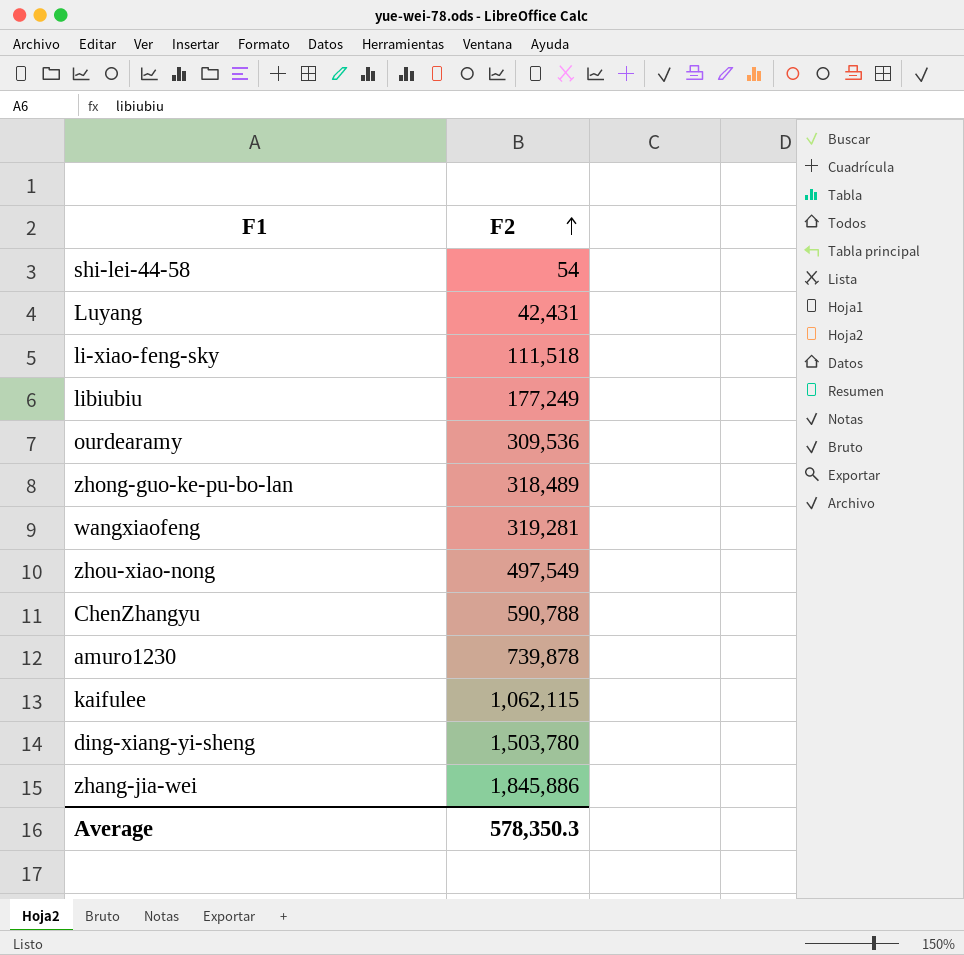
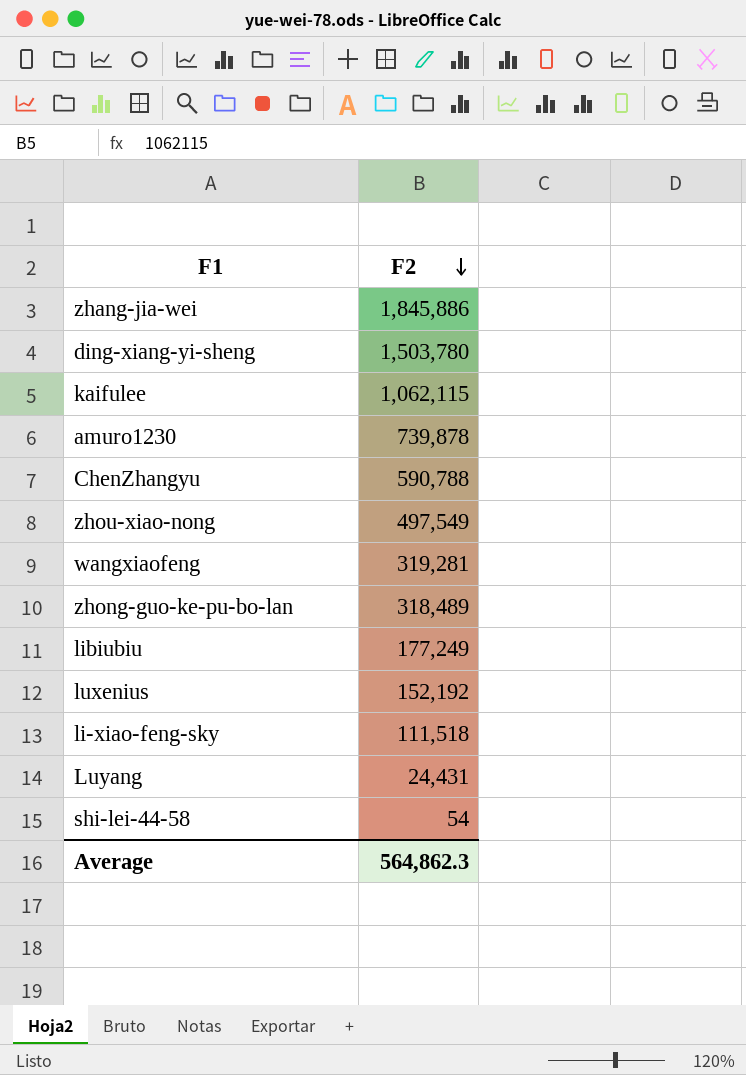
row order: F2 ascending -> F2 descending
row ourdearamy: 309,536 -> none
row luxenius: none -> 152,192
Luyang | F2: 42,431 -> 24,431
Average | F2: 578,350.3 -> 564,862.3

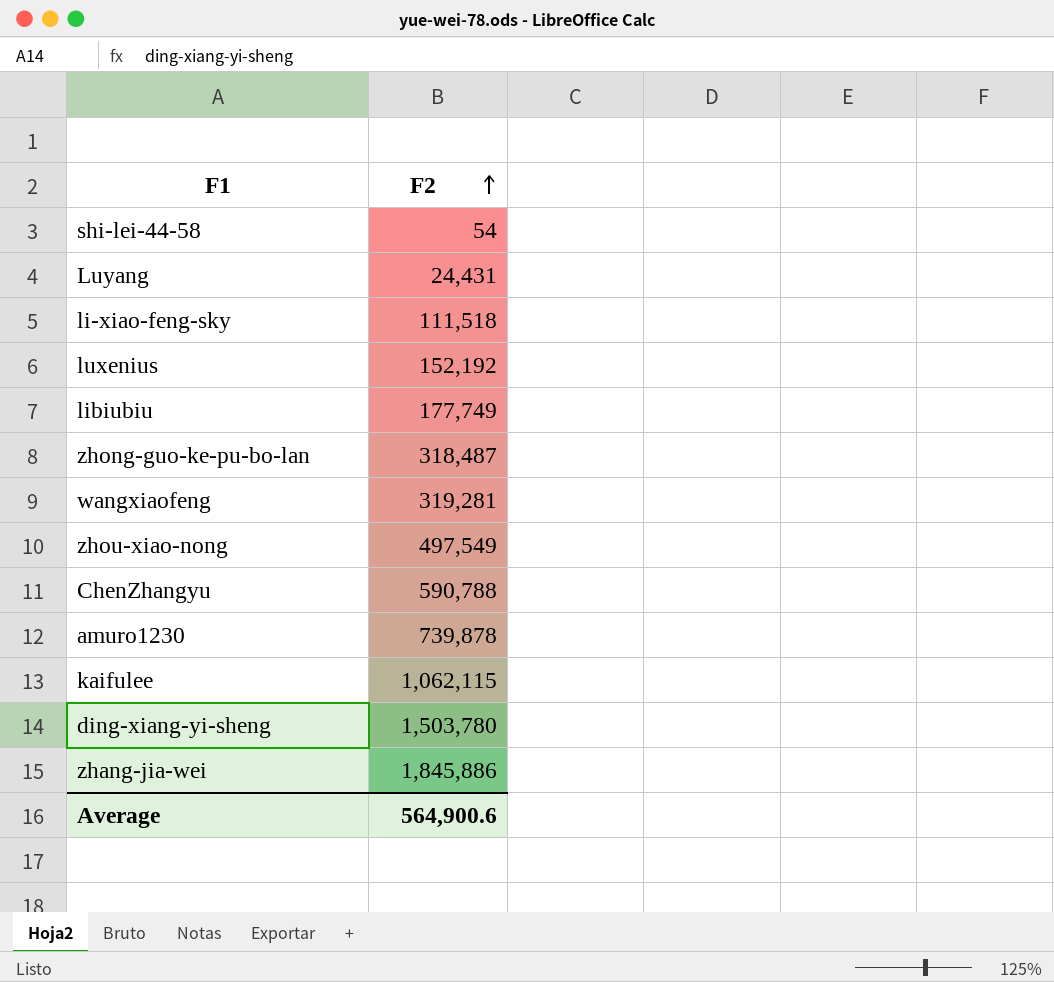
row order: F2 descending -> F2 ascending
libiubiu | F2: 177,249 -> 177,749
zhong-guo-ke-pu-bo-lan | F2: 318,489 -> 318,487
Average | F2: 564,862.3 -> 564,900.6

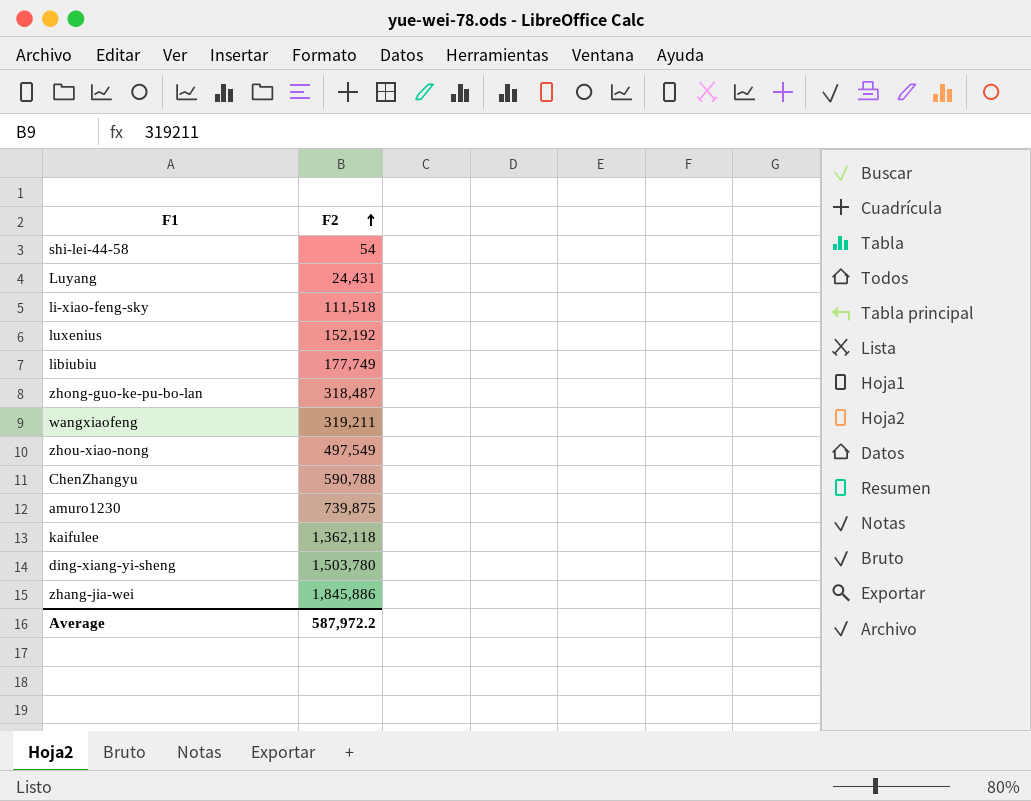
wangxiaofeng | F2: 319,281 -> 319,211
amuro1230 | F2: 739,878 -> 739,875
kaifulee | F2: 1,062,115 -> 1,362,118
Average | F2: 564,900.6 -> 587,972.2

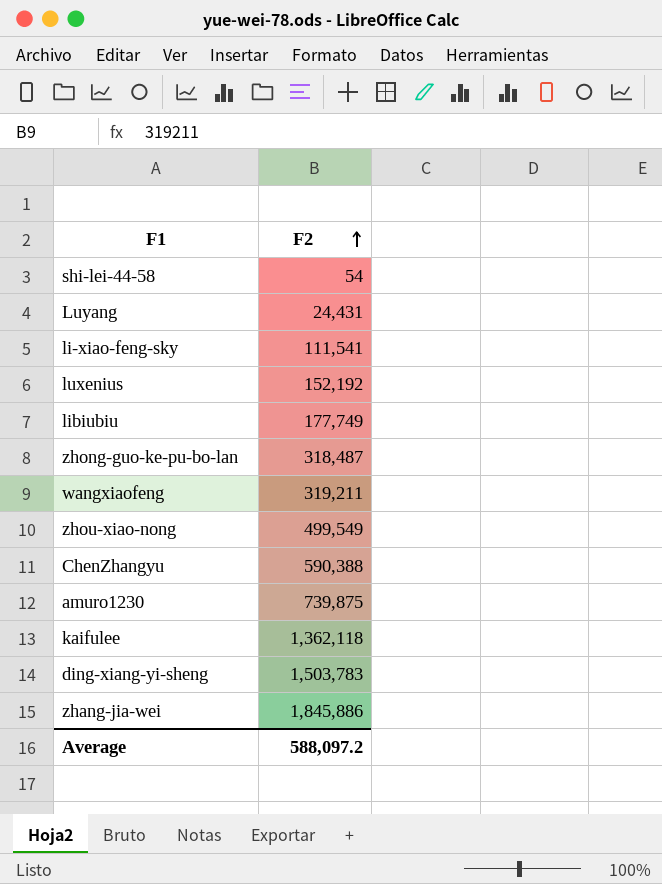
li-xiao-feng-sky | F2: 111,518 -> 111,541
zhou-xiao-nong | F2: 497,549 -> 499,549
ChenZhangyu | F2: 590,788 -> 590,388
ding-xiang-yi-sheng | F2: 1,503,780 -> 1,503,783
Average | F2: 587,972.2 -> 588,097.2

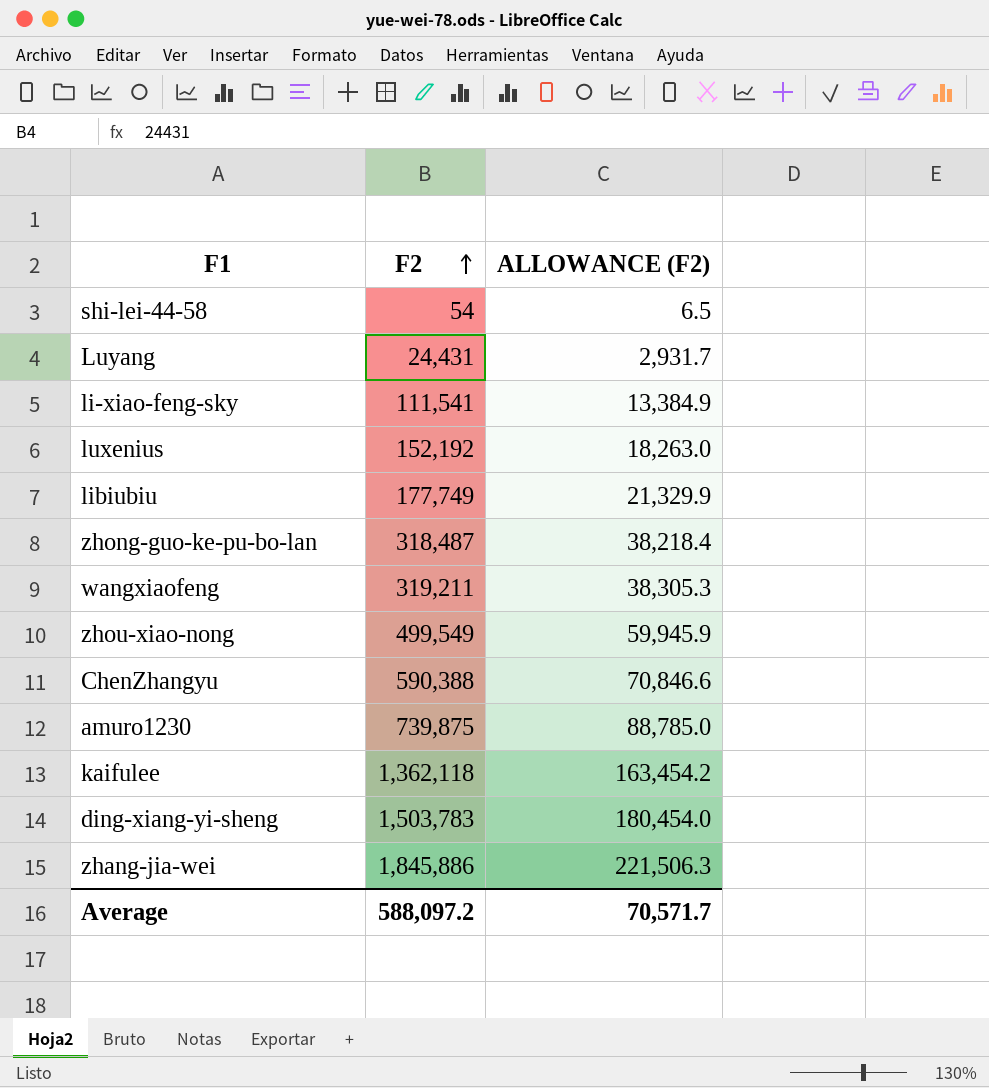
column ALLOWANCE (F2) | formula: none -> [F2] * 0.12

